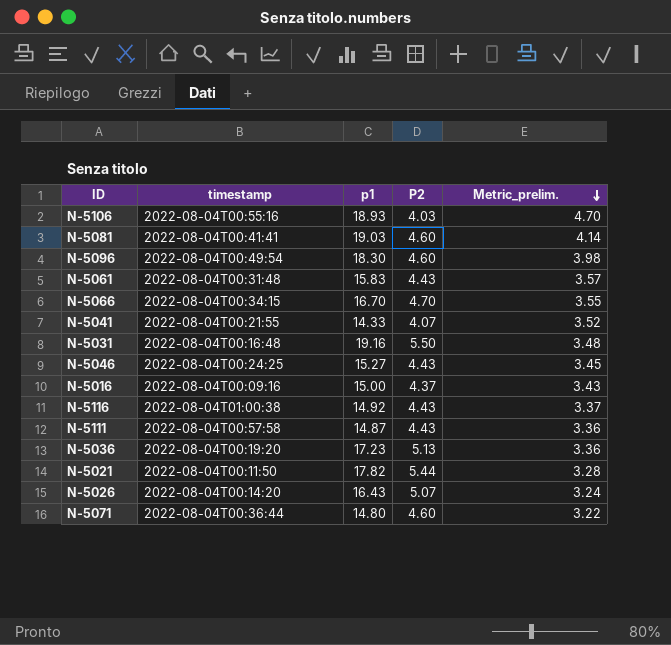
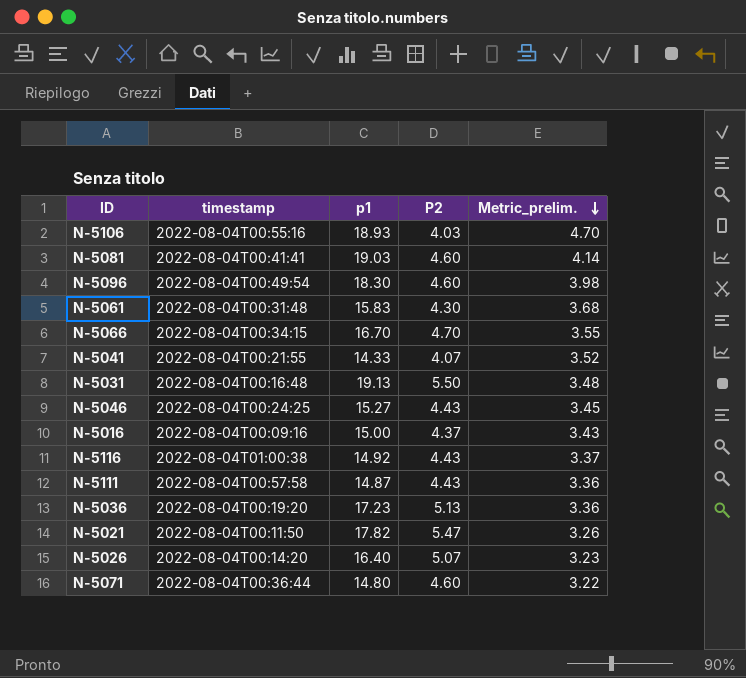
N-5061 | P2: 4.43 -> 4.30
N-5061 | Metric_prelim.: 3.57 -> 3.68
N-5031 | p1: 19.16 -> 19.13
N-5021 | P2: 5.44 -> 5.47
N-5021 | Metric_prelim.: 3.28 -> 3.26
N-5026 | p1: 16.43 -> 16.40
N-5026 | Metric_prelim.: 3.24 -> 3.23

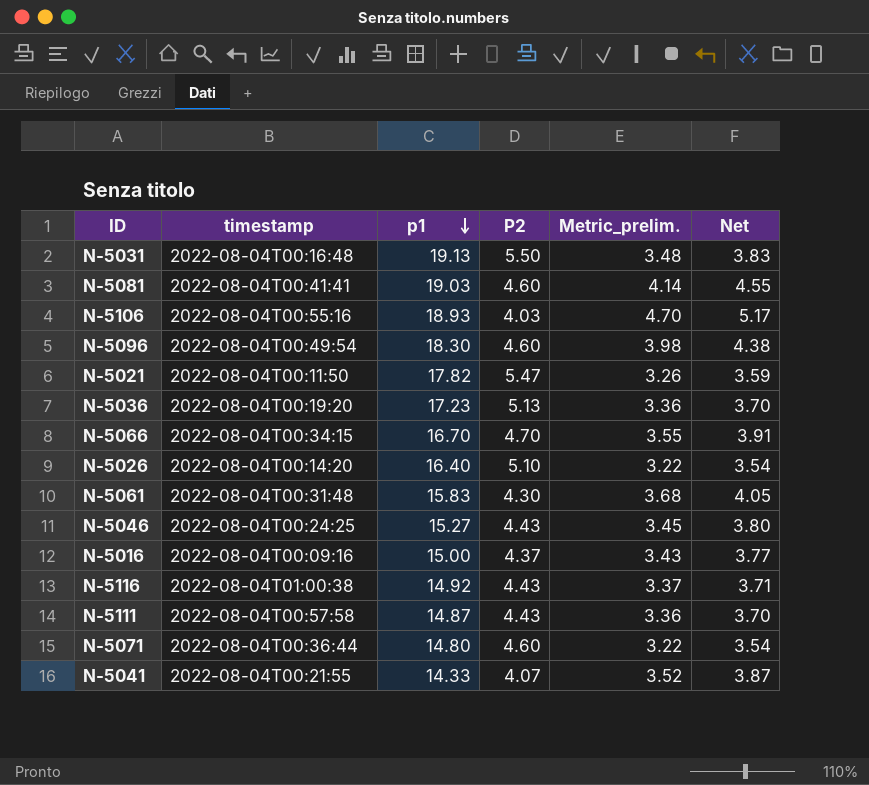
row order: Metric_prelim. descending -> p1 descending
column Net | formula: none -> [Metric_prelim.] * 1.1
N-5026 | P2: 5.07 -> 5.10
N-5026 | Metric_prelim.: 3.23 -> 3.22

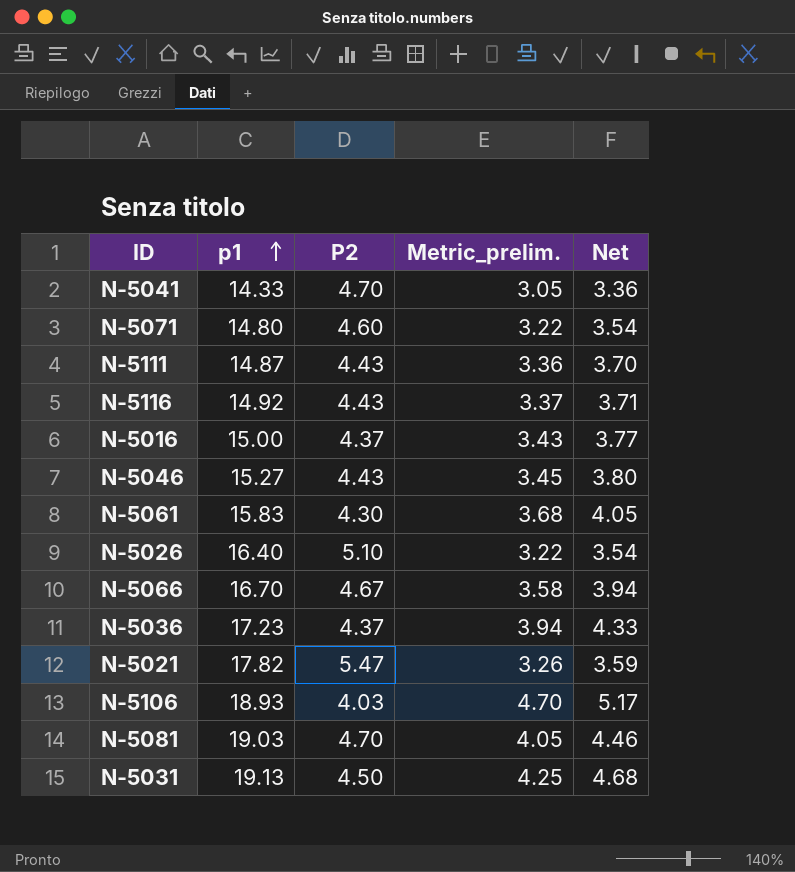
row order: p1 descending -> p1 ascending
column timestamp | position: 2 -> none
row N-5096: 2022-08-04T00:49:54 | 18.30 | 4.60 | 3.98 | 4.38 -> none
N-5041 | P2: 4.07 -> 4.70
N-5041 | Metric_prelim.: 3.52 -> 3.05
N-5041 | Net: 3.87 -> 3.36
N-5066 | P2: 4.70 -> 4.67
N-5066 | Metric_prelim.: 3.55 -> 3.58
N-5066 | Net: 3.91 -> 3.94
N-5036 | P2: 5.13 -> 4.37
N-5036 | Metric_prelim.: 3.36 -> 3.94
N-5036 | Net: 3.70 -> 4.33
N-5081 | P2: 4.60 -> 4.70
N-5081 | Metric_prelim.: 4.14 -> 4.05
N-5081 | Net: 4.55 -> 4.46
N-5031 | P2: 5.50 -> 4.50
N-5031 | Metric_prelim.: 3.48 -> 4.25
N-5031 | Net: 3.83 -> 4.68

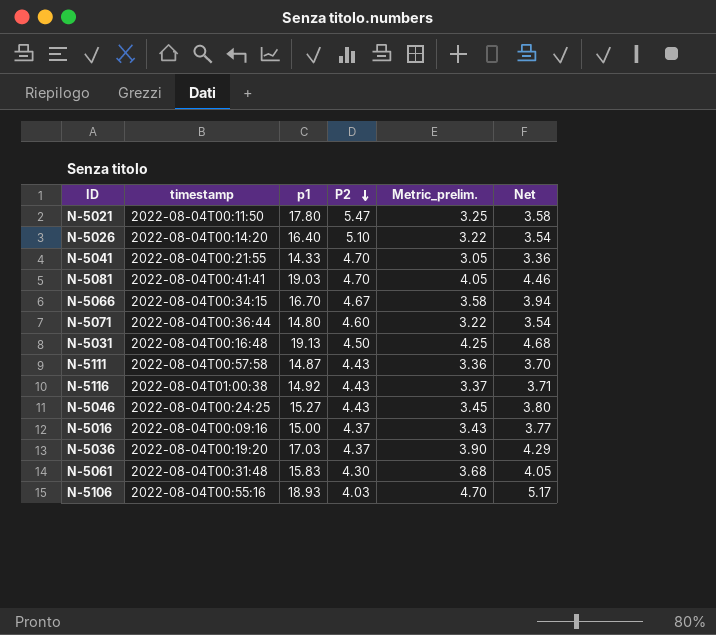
row order: p1 ascending -> P2 descending
column timestamp | position: none -> 2
N-5021 | p1: 17.82 -> 17.80
N-5021 | Metric_prelim.: 3.26 -> 3.25
N-5021 | Net: 3.59 -> 3.58
N-5036 | p1: 17.23 -> 17.03
N-5036 | Metric_prelim.: 3.94 -> 3.90
N-5036 | Net: 4.33 -> 4.29

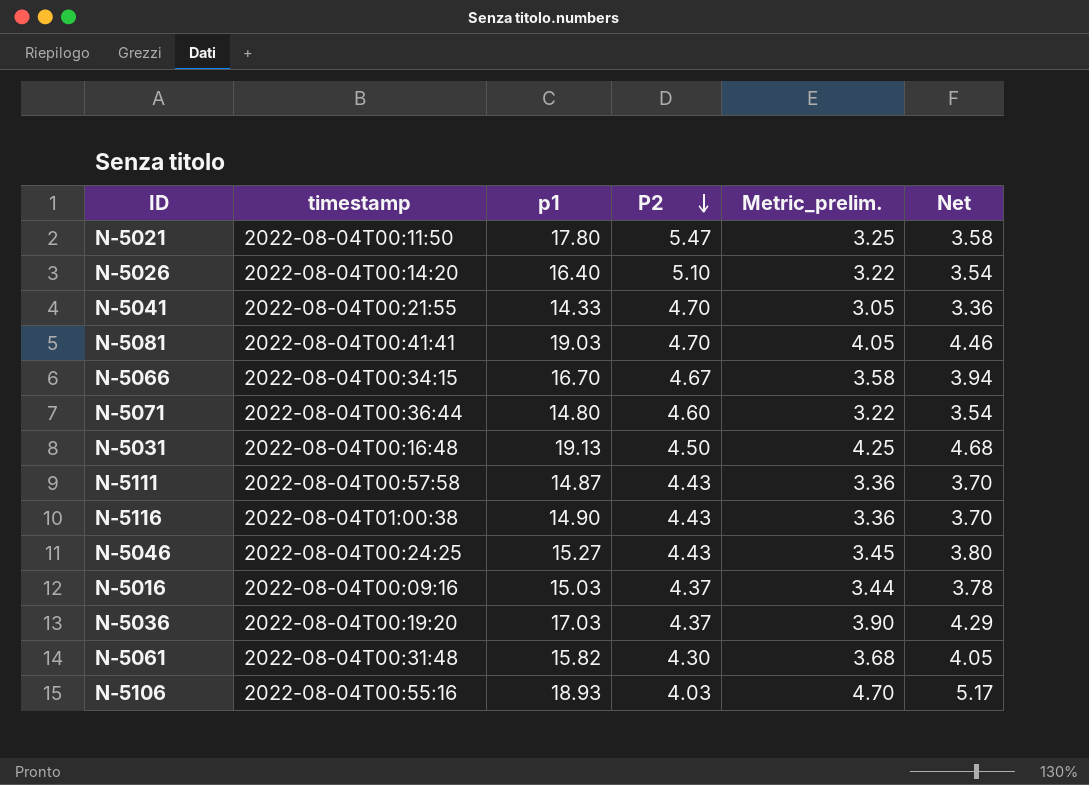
N-5116 | p1: 14.92 -> 14.90
N-5116 | Metric_prelim.: 3.37 -> 3.36
N-5116 | Net: 3.71 -> 3.70
N-5016 | p1: 15.00 -> 15.03
N-5016 | Metric_prelim.: 3.43 -> 3.44
N-5016 | Net: 3.77 -> 3.78
N-5061 | p1: 15.83 -> 15.82

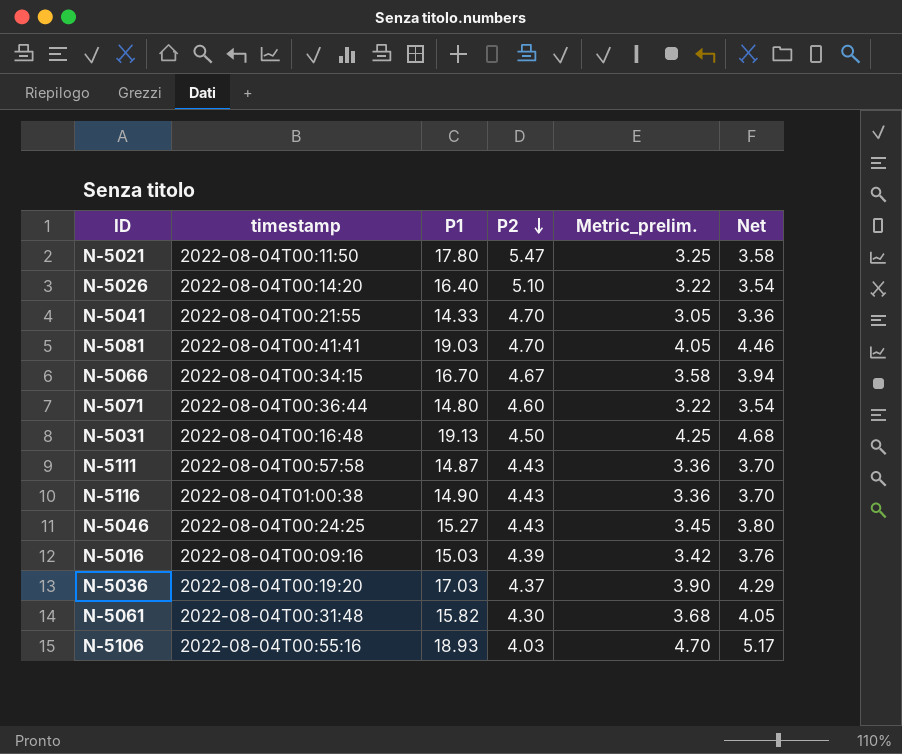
column name: p1 -> P1
N-5016 | P2: 4.37 -> 4.39
N-5016 | Metric_prelim.: 3.44 -> 3.42
N-5016 | Net: 3.78 -> 3.76

